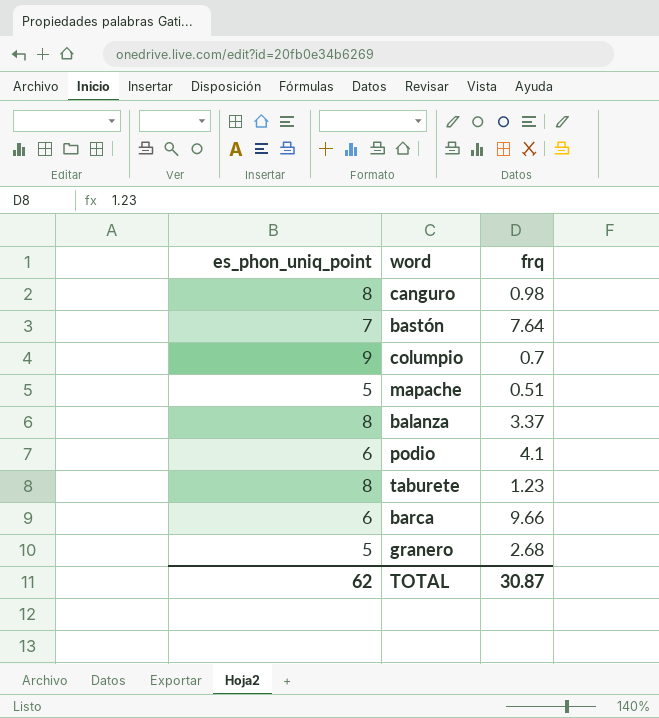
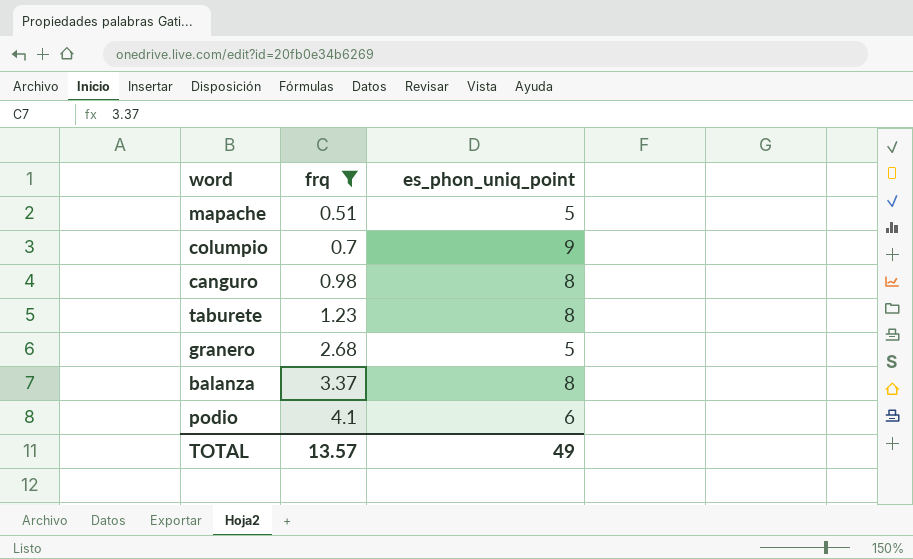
filter: none -> frq <= 4.1
row order: none -> frq ascending
column es_phon_uniq_point | position: 1 -> 3
TOTAL | frq: 30.87 -> 13.57
TOTAL | es_phon_uniq_point: 62 -> 49

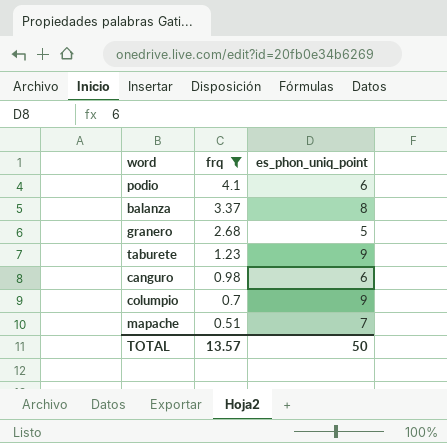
row order: frq ascending -> frq descending
taburete | es_phon_uniq_point: 8 -> 9
canguro | es_phon_uniq_point: 8 -> 6
mapache | es_phon_uniq_point: 5 -> 7
TOTAL | es_phon_uniq_point: 49 -> 50

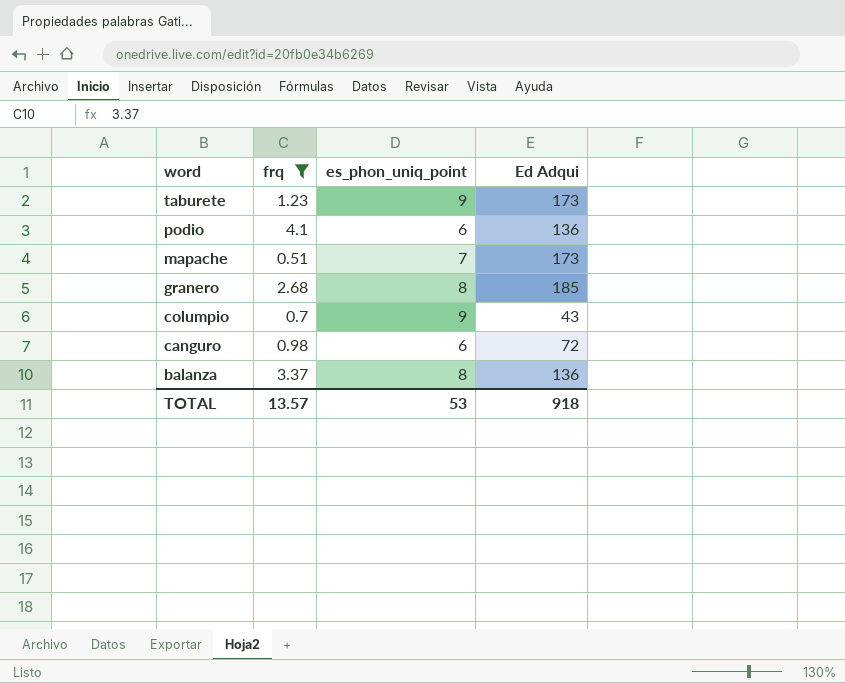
row order: frq descending -> word descending
column Ed Adqui | position: none -> 4
granero | es_phon_uniq_point: 5 -> 8
TOTAL | es_phon_uniq_point: 50 -> 53

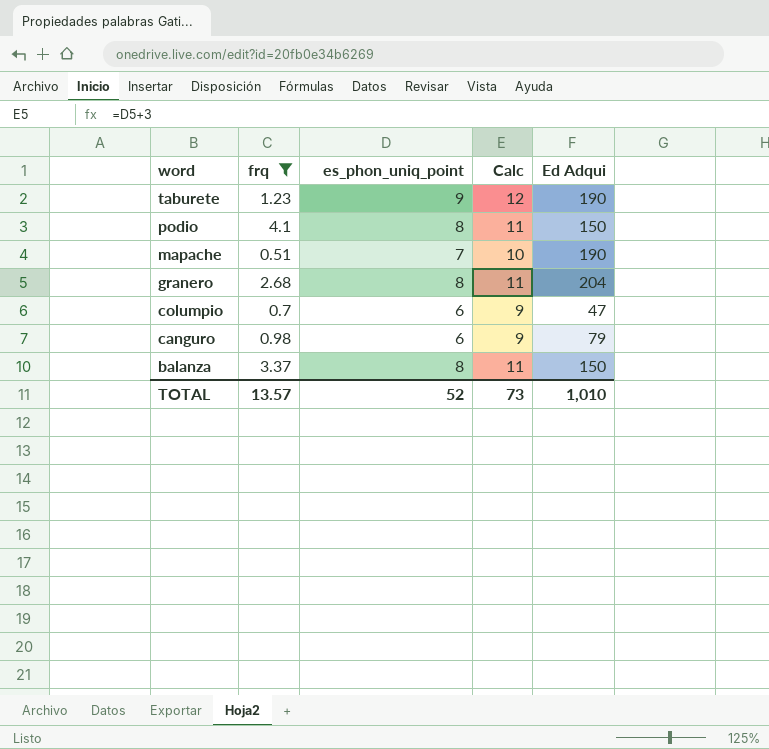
column Calc | formula: none -> [es_phon_uniq_point] + 3
taburete | Ed Adqui: 173 -> 190
podio | es_phon_uniq_point: 6 -> 8
podio | Ed Adqui: 136 -> 150
mapache | Ed Adqui: 173 -> 190
granero | Ed Adqui: 185 -> 204
columpio | es_phon_uniq_point: 9 -> 6
columpio | Ed Adqui: 43 -> 47
canguro | Ed Adqui: 72 -> 79
balanza | Ed Adqui: 136 -> 150
TOTAL | es_phon_uniq_point: 53 -> 52
TOTAL | Ed Adqui: 918 -> 1,010

